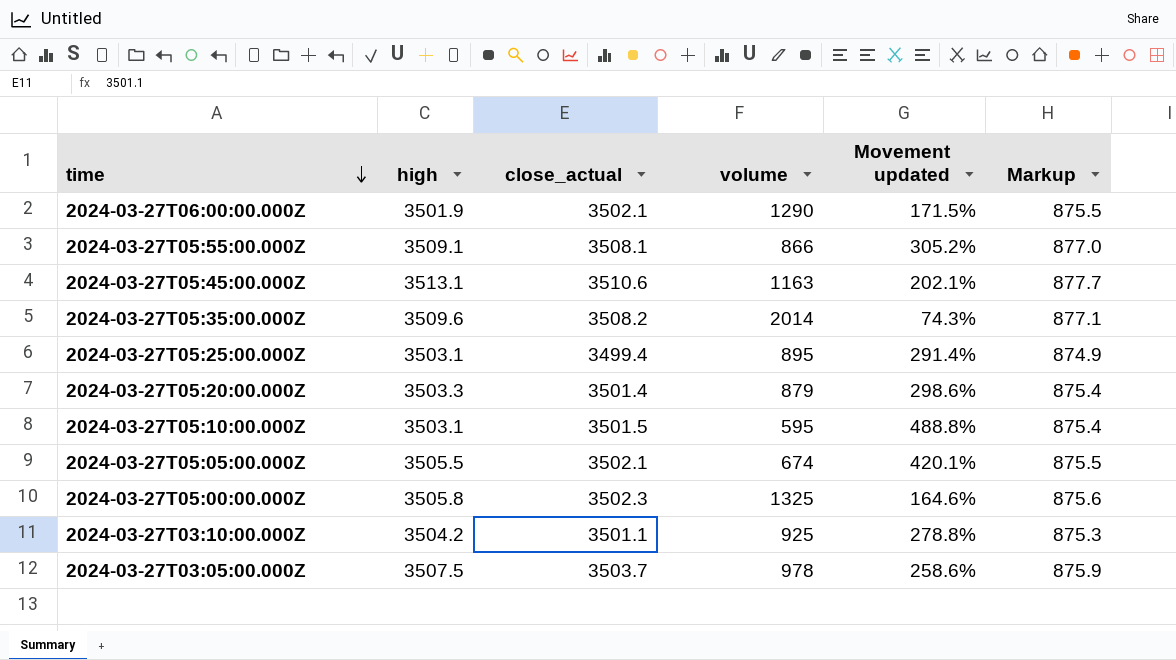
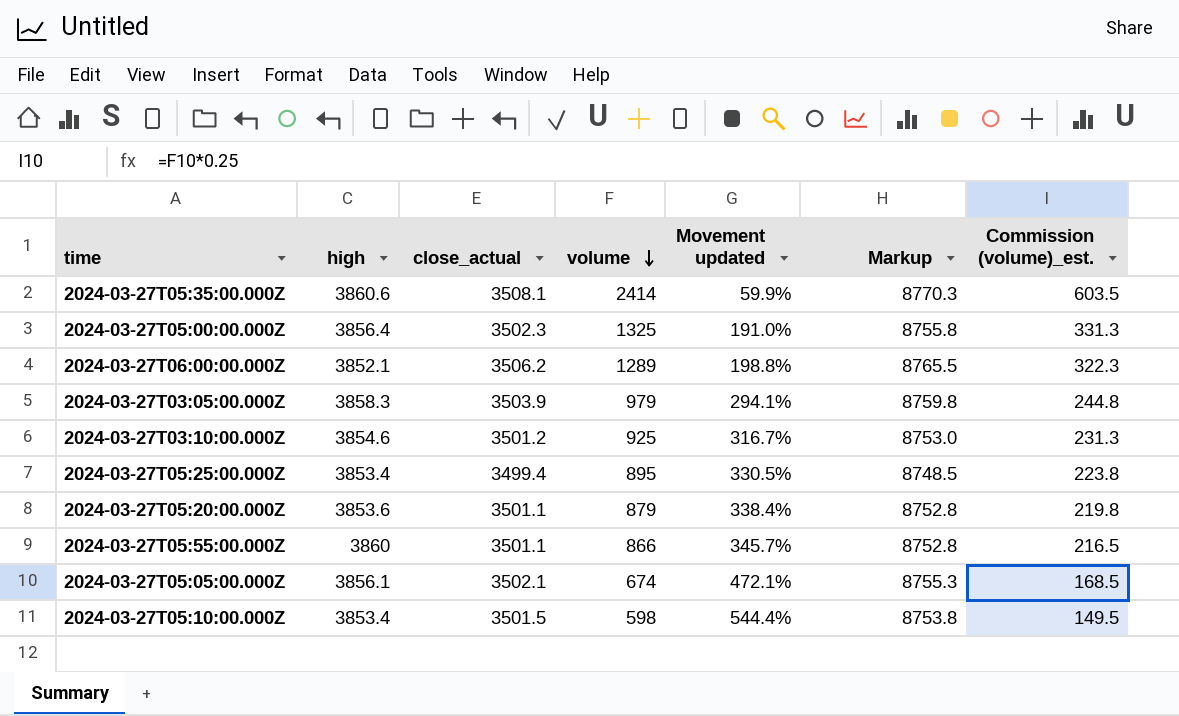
row order: time descending -> volume descending
column Markup | formula: [close_actual] * 0.25 -> [close_actual] * 2.5
column Commission (volume)_est. | formula: none -> [volume] * 0.25
row 2024-03-27T05:45:00.000Z: 3513.1 | 3510.6 | 1163 | 202.1% | 877.7 -> none
2024-03-27T05:35:00.000Z | high: 3509.6 -> 3860.6
2024-03-27T05:35:00.000Z | close_actual: 3508.2 -> 3508.1
2024-03-27T05:35:00.000Z | volume: 2014 -> 2414
2024-03-27T05:35:00.000Z | Movement updated: 74.3% -> 59.9%
2024-03-27T05:00:00.000Z | high: 3505.8 -> 3856.4
2024-03-27T05:00:00.000Z | Movement updated: 164.6% -> 191.0%
2024-03-27T06:00:00.000Z | high: 3501.9 -> 3852.1
2024-03-27T06:00:00.000Z | close_actual: 3502.1 -> 3506.2
2024-03-27T06:00:00.000Z | volume: 1290 -> 1289
2024-03-27T06:00:00.000Z | Movement updated: 171.5% -> 198.8%
2024-03-27T03:05:00.000Z | high: 3507.5 -> 3858.3
2024-03-27T03:05:00.000Z | close_actual: 3503.7 -> 3503.9
2024-03-27T03:05:00.000Z | volume: 978 -> 979
2024-03-27T03:05:00.000Z | Movement updated: 258.6% -> 294.1%
2024-03-27T03:10:00.000Z | high: 3504.2 -> 3854.6
2024-03-27T03:10:00.000Z | close_actual: 3501.1 -> 3501.2
2024-03-27T03:10:00.000Z | Movement updated: 278.8% -> 316.7%
2024-03-27T05:25:00.000Z | high: 3503.1 -> 3853.4
2024-03-27T05:25:00.000Z | Movement updated: 291.4% -> 330.5%
2024-03-27T05:20:00.000Z | high: 3503.3 -> 3853.6
2024-03-27T05:20:00.000Z | close_actual: 3501.4 -> 3501.1
2024-03-27T05:20:00.000Z | Movement updated: 298.6% -> 338.4%
2024-03-27T05:55:00.000Z | high: 3509.1 -> 3860
2024-03-27T05:55:00.000Z | close_actual: 3508.1 -> 3501.1
2024-03-27T05:55:00.000Z | Movement updated: 305.2% -> 345.7%
2024-03-27T05:05:00.000Z | high: 3505.5 -> 3856.1
2024-03-27T05:05:00.000Z | Movement updated: 420.1% -> 472.1%
2024-03-27T05:10:00.000Z | high: 3503.1 -> 3853.4
2024-03-27T05:10:00.000Z | volume: 595 -> 598
2024-03-27T05:10:00.000Z | Movement updated: 488.8% -> 544.4%

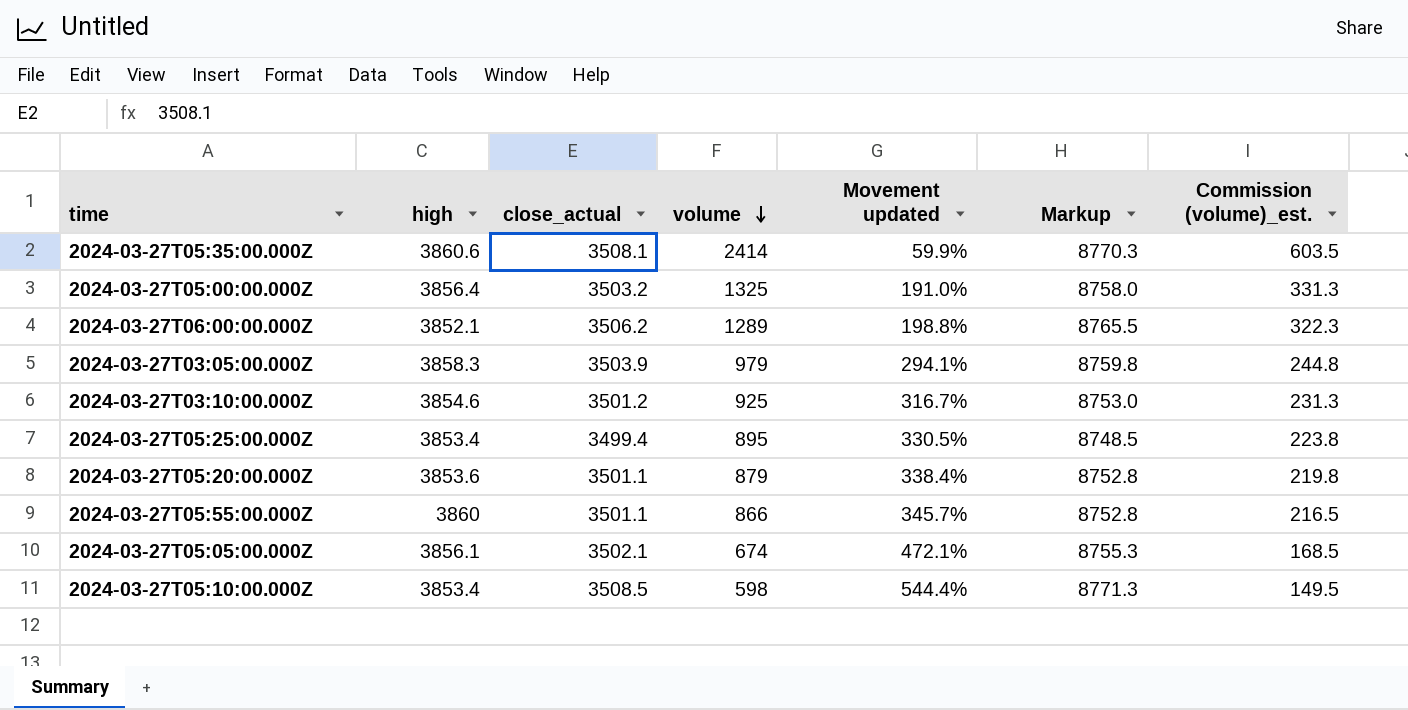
2024-03-27T05:00:00.000Z | close_actual: 3502.3 -> 3503.2
2024-03-27T05:00:00.000Z | Markup: 8755.8 -> 8758.0
2024-03-27T05:10:00.000Z | close_actual: 3501.5 -> 3508.5
2024-03-27T05:10:00.000Z | Markup: 8753.8 -> 8771.3

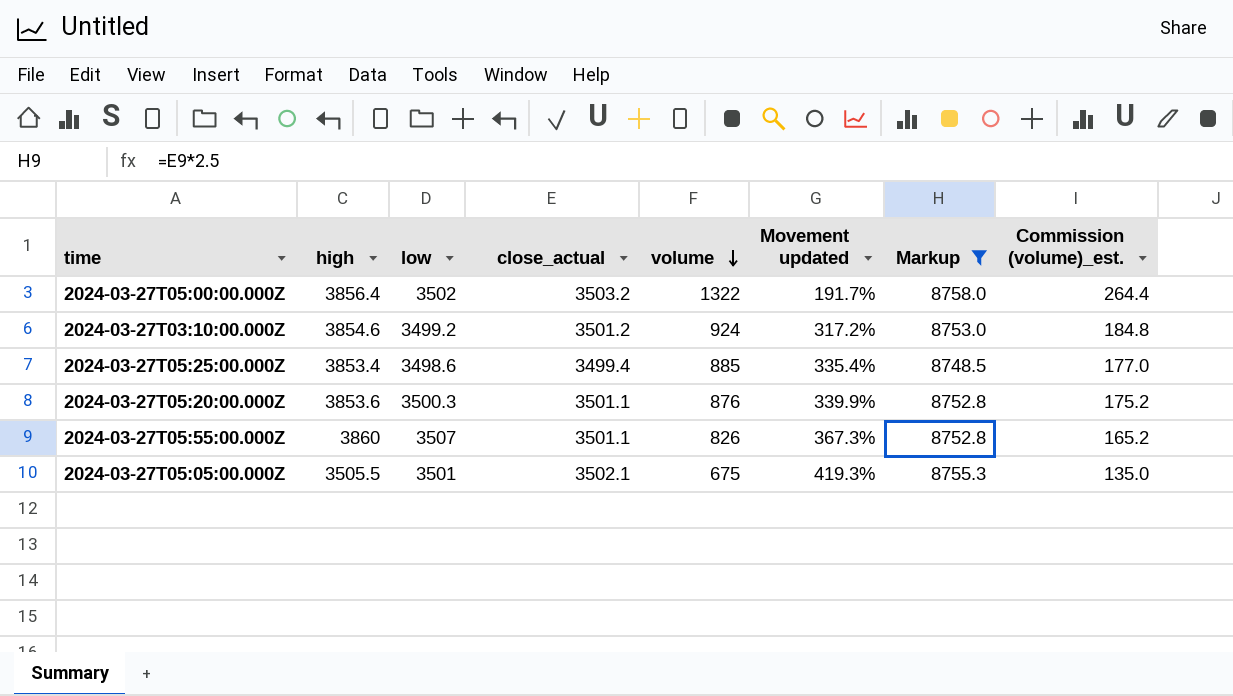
filter: none -> Markup <= 8758.0
column low | position: none -> 3
column Commission (volume)_est. | formula: [volume] * 0.25 -> [volume] * 0.2
2024-03-27T05:00:00.000Z | volume: 1325 -> 1322
2024-03-27T05:00:00.000Z | Movement updated: 191.0% -> 191.7%
2024-03-27T03:10:00.000Z | volume: 925 -> 924
2024-03-27T03:10:00.000Z | Movement updated: 316.7% -> 317.2%
2024-03-27T05:25:00.000Z | volume: 895 -> 885
2024-03-27T05:25:00.000Z | Movement updated: 330.5% -> 335.4%
2024-03-27T05:20:00.000Z | volume: 879 -> 876
2024-03-27T05:20:00.000Z | Movement updated: 338.4% -> 339.9%
2024-03-27T05:55:00.000Z | volume: 866 -> 826
2024-03-27T05:55:00.000Z | Movement updated: 345.7% -> 367.3%
2024-03-27T05:05:00.000Z | high: 3856.1 -> 3505.5
2024-03-27T05:05:00.000Z | volume: 674 -> 675
2024-03-27T05:05:00.000Z | Movement updated: 472.1% -> 419.3%

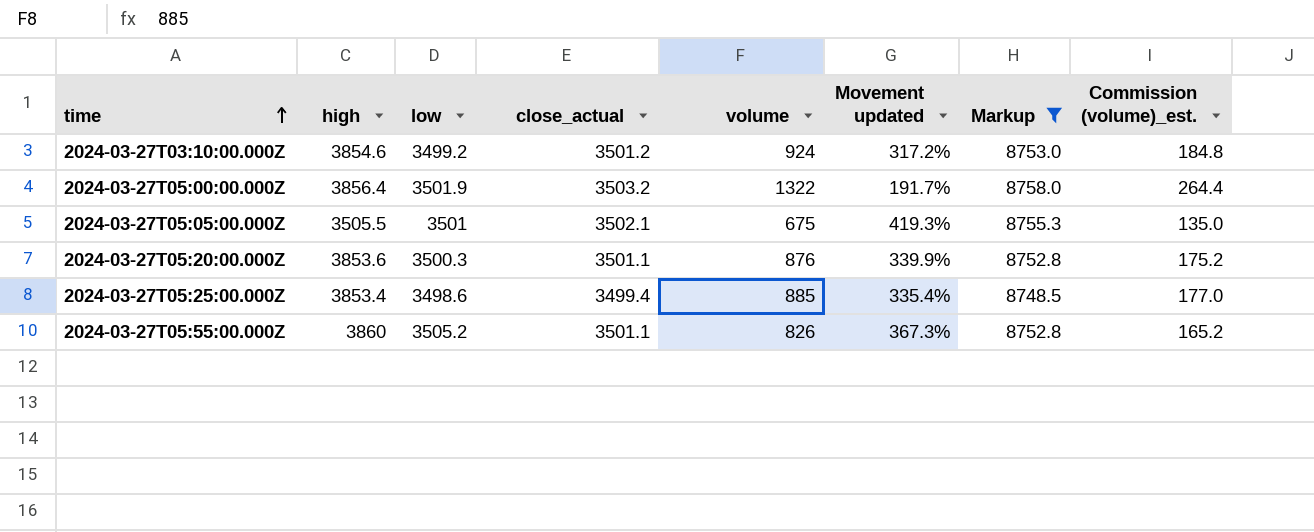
row order: volume descending -> time ascending
2024-03-27T05:00:00.000Z | low: 3502 -> 3501.9
2024-03-27T05:55:00.000Z | low: 3507 -> 3505.2

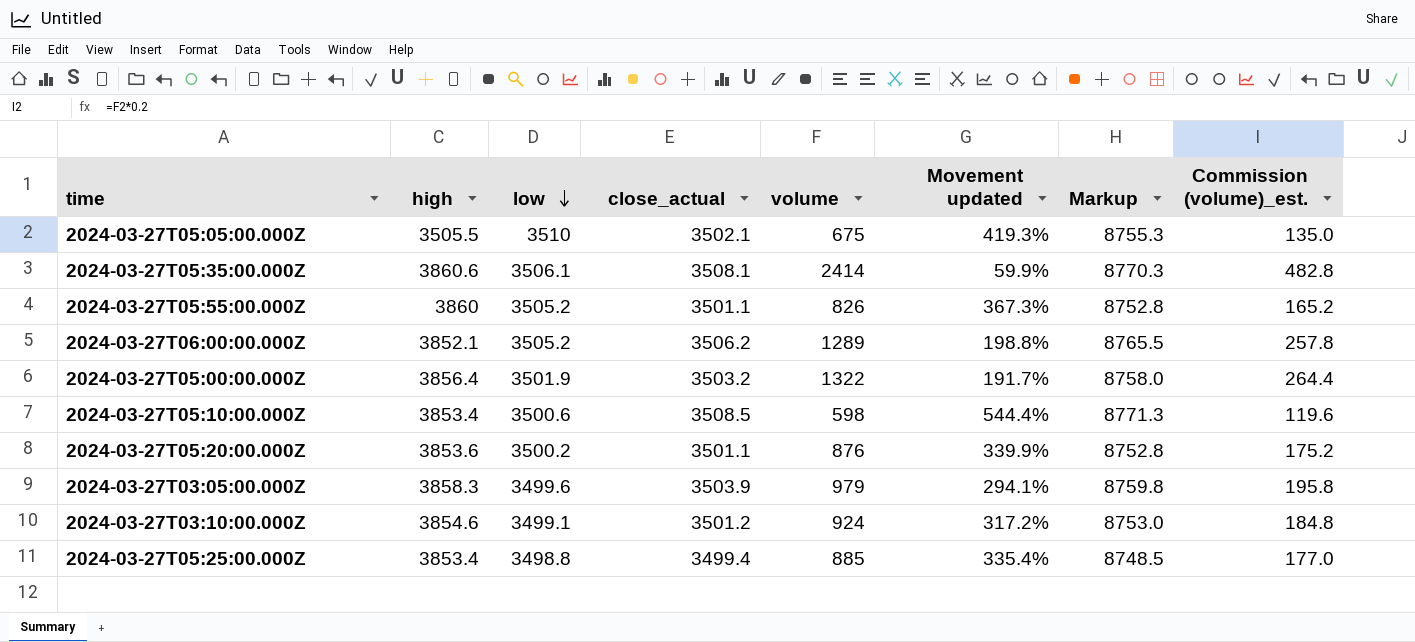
filter: Markup <= 8758.0 -> none
row order: time ascending -> low descending
2024-03-27T05:05:00.000Z | low: 3501 -> 3510
2024-03-27T05:20:00.000Z | low: 3500.3 -> 3500.2
2024-03-27T03:10:00.000Z | low: 3499.2 -> 3499.1
2024-03-27T05:25:00.000Z | low: 3498.6 -> 3498.8

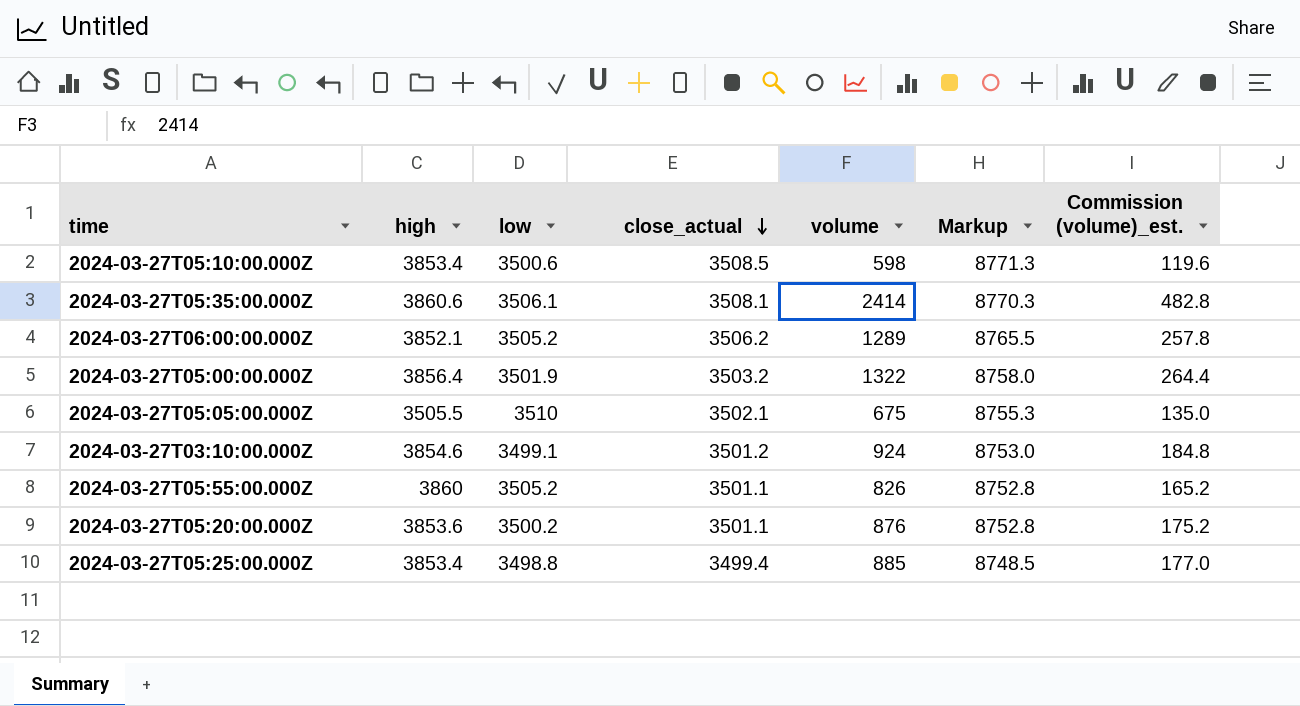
row order: low descending -> close_actual descending
column Movement updated | formula: ([high] - [volume]) / [volume] -> none
row 2024-03-27T03:05:00.000Z: 3858.3 | 3499.6 | 3503.9 | 979 | 294.1% | 8759.8 | 195.8 -> none

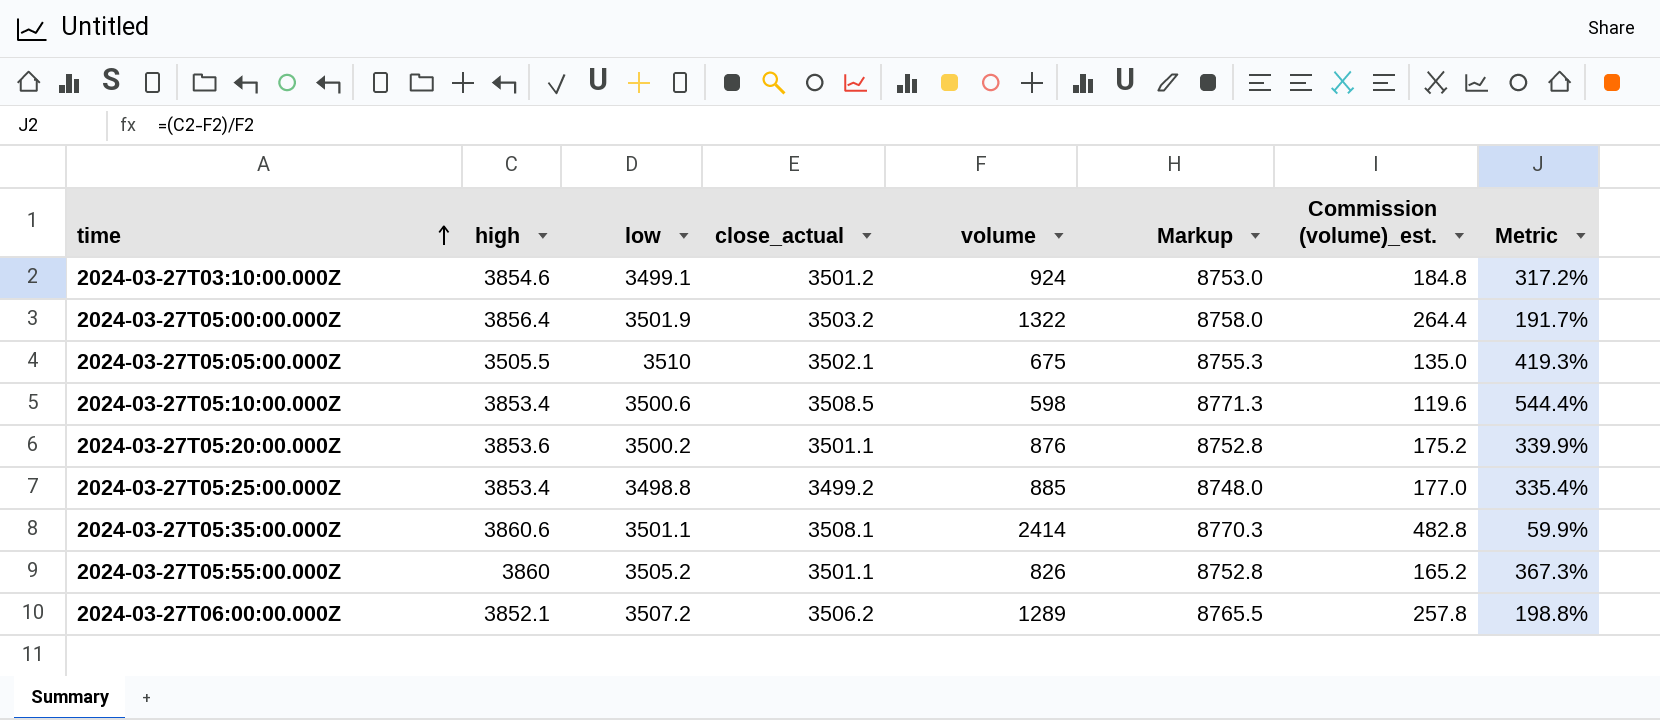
row order: close_actual descending -> time ascending
column Metric | formula: none -> ([high] - [volume]) / [volume]
2024-03-27T05:25:00.000Z | close_actual: 3499.4 -> 3499.2
2024-03-27T05:25:00.000Z | Markup: 8748.5 -> 8748.0
2024-03-27T05:35:00.000Z | low: 3506.1 -> 3501.1
2024-03-27T06:00:00.000Z | low: 3505.2 -> 3507.2

